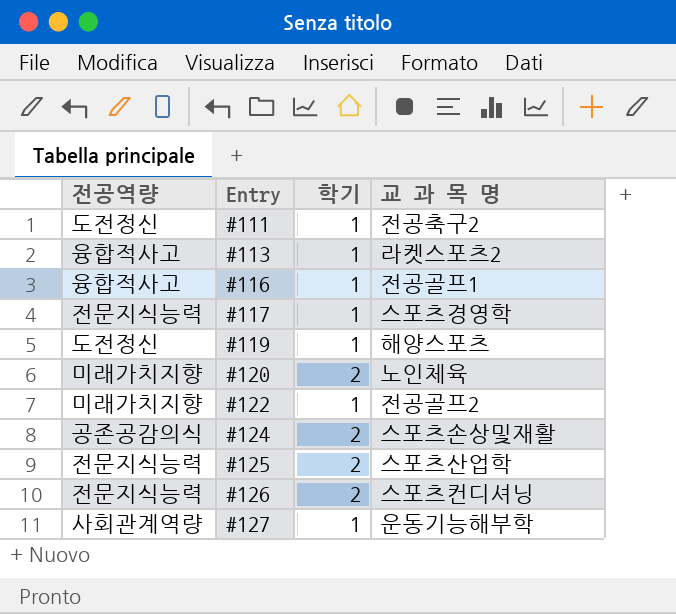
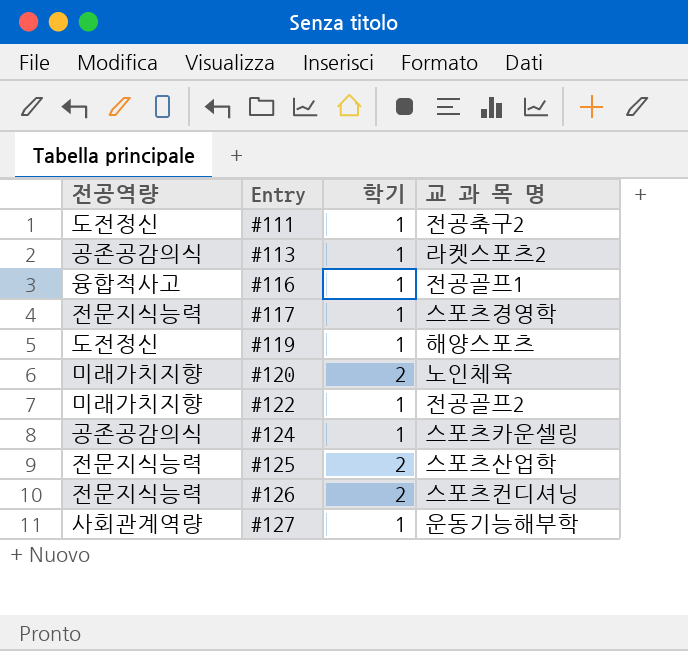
#113 | 전공역량: 융합적사고 -> 공존공감의식
#124 | 학기: 2 -> 1
#124 | 교 과 목 명: 스포츠손상및재활 -> 스포츠카운셀링

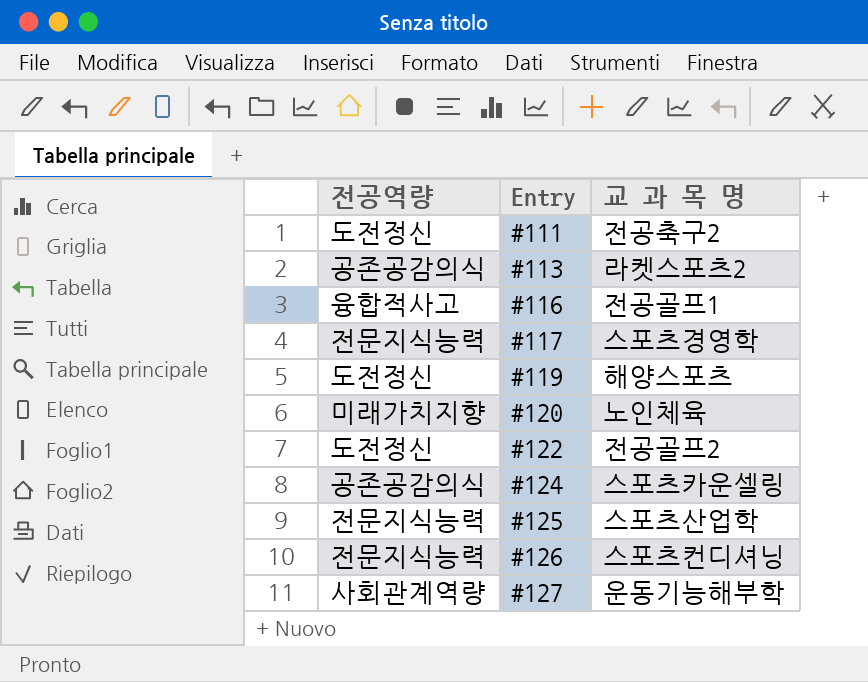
column 학기 | position: 3 -> none
#122 | 전공역량: 미래가치지향 -> 도전정신

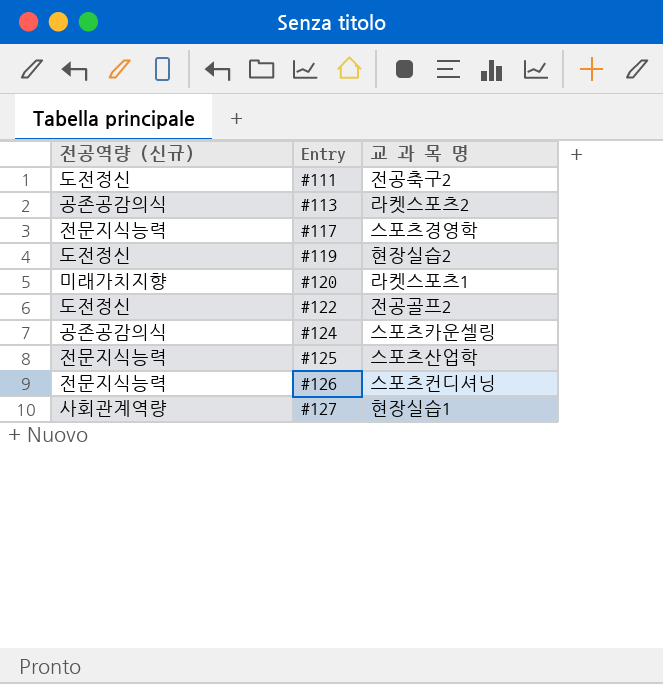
column name: 전공역량 -> 전공역량 (신규)
row #116: 융합적사고 | 전공골프1 -> none
#119 | 교 과 목 명: 해양스포츠 -> 현장실습2
#120 | 교 과 목 명: 노인체육 -> 라켓스포츠1
#127 | 교 과 목 명: 운동기능해부학 -> 현장실습1

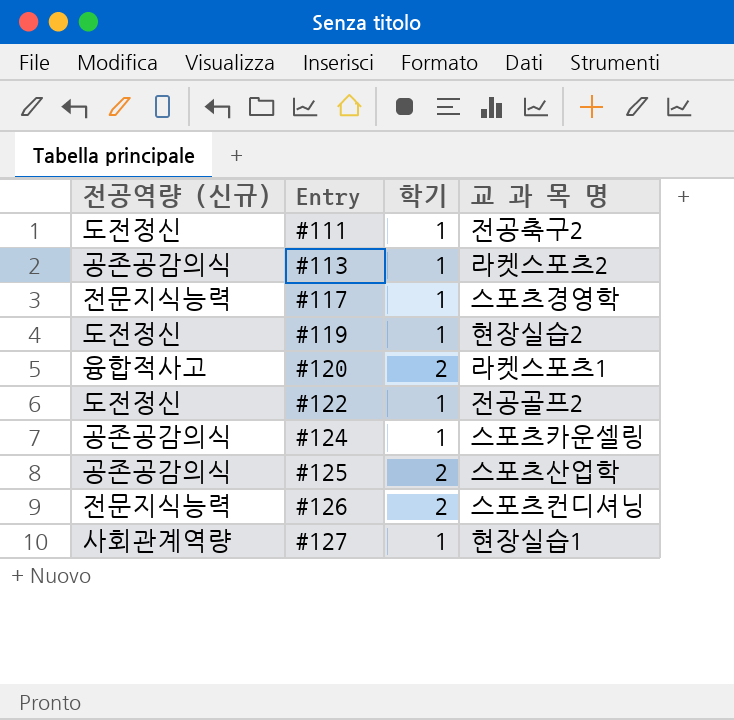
column 학기 | position: none -> 3
#120 | 전공역량 (신규): 미래가치지향 -> 융합적사고
#125 | 전공역량 (신규): 전문지식능력 -> 공존공감의식

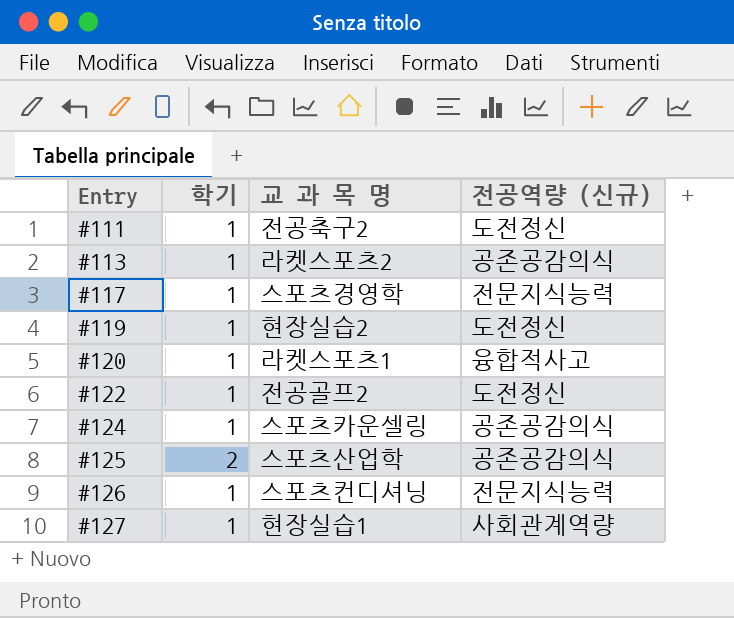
column 전공역량 (신규) | position: 1 -> 4
#120 | 학기: 2 -> 1
#126 | 학기: 2 -> 1

